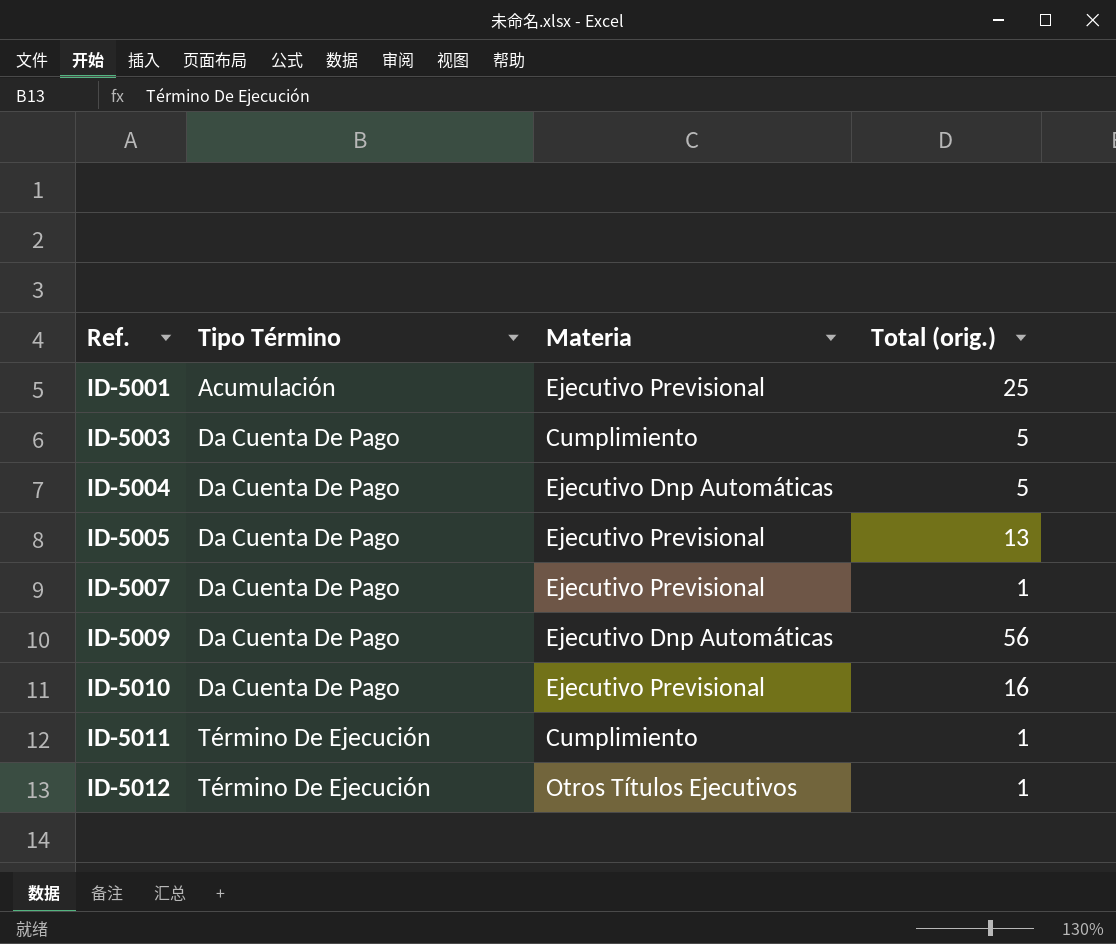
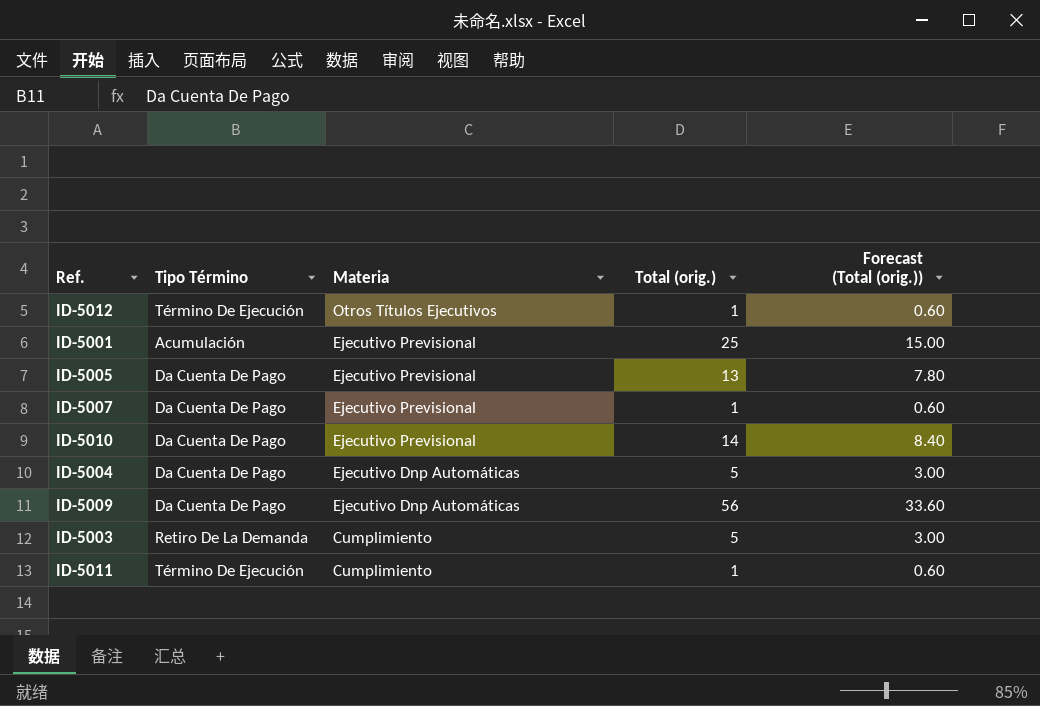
row order: Ref. ascending -> Materia descending
column Forecast (Total (orig.)) | formula: none -> [Total (orig.)] * 0.6
ID-5010 | Total (orig.): 16 -> 14
ID-5003 | Tipo Término: Da Cuenta De Pago -> Retiro De La Demanda

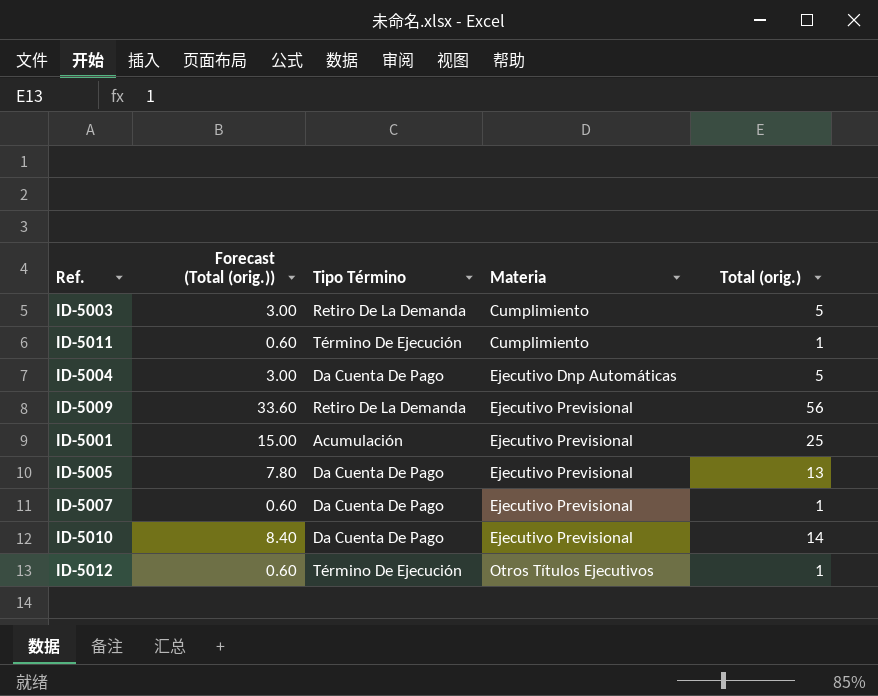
row order: Materia descending -> Materia ascending
column Forecast (Total (orig.)) | position: 5 -> 2
ID-5009 | Tipo Término: Da Cuenta De Pago -> Retiro De La Demanda
ID-5009 | Materia: Ejecutivo Dnp Automáticas -> Ejecutivo Previsional

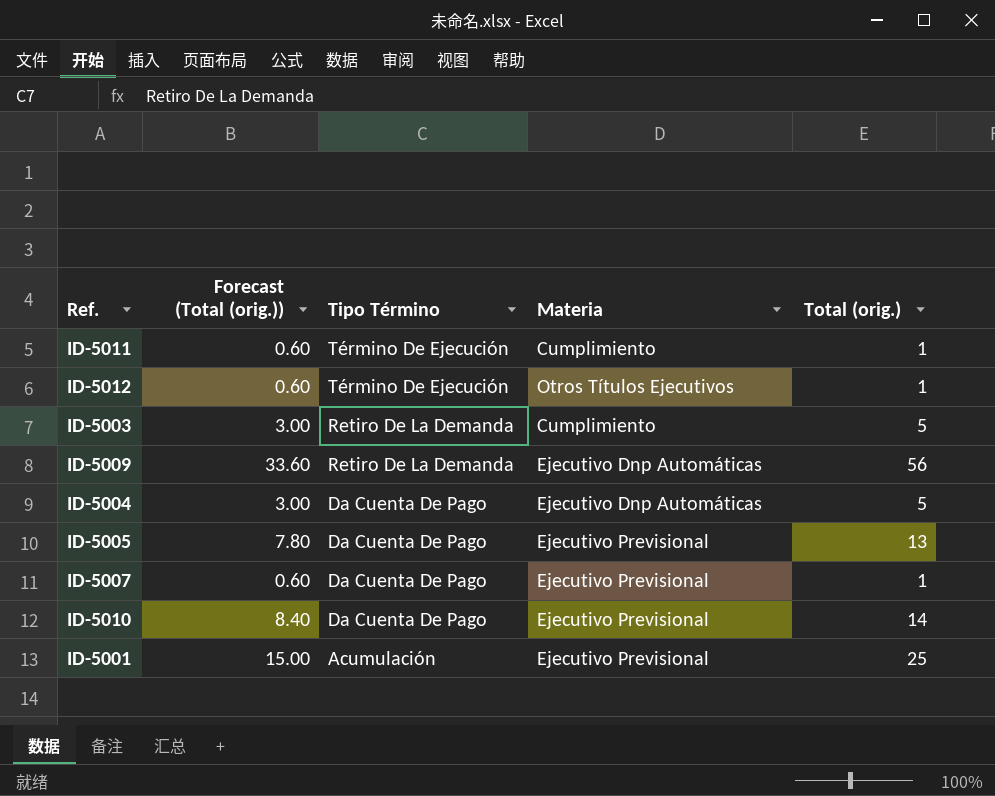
row order: Materia ascending -> Tipo Término descending
ID-5009 | Materia: Ejecutivo Previsional -> Ejecutivo Dnp Automáticas

